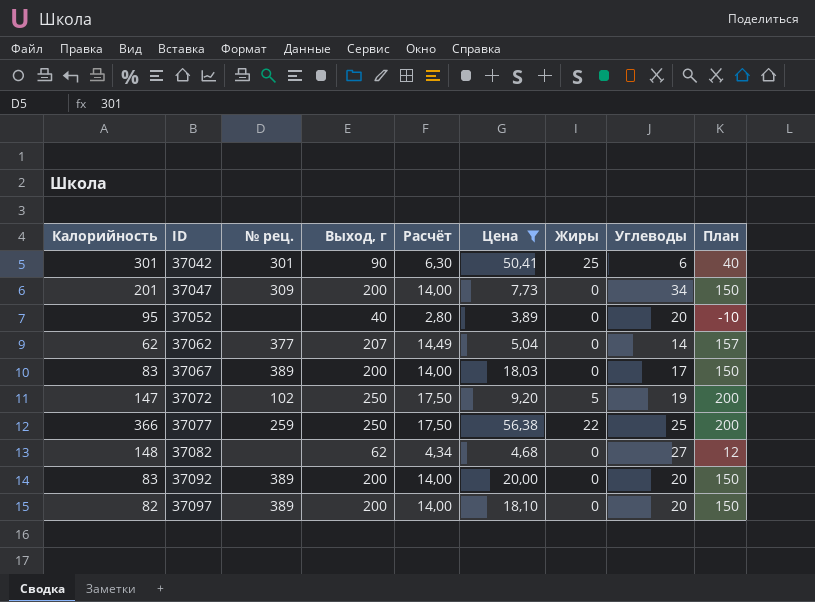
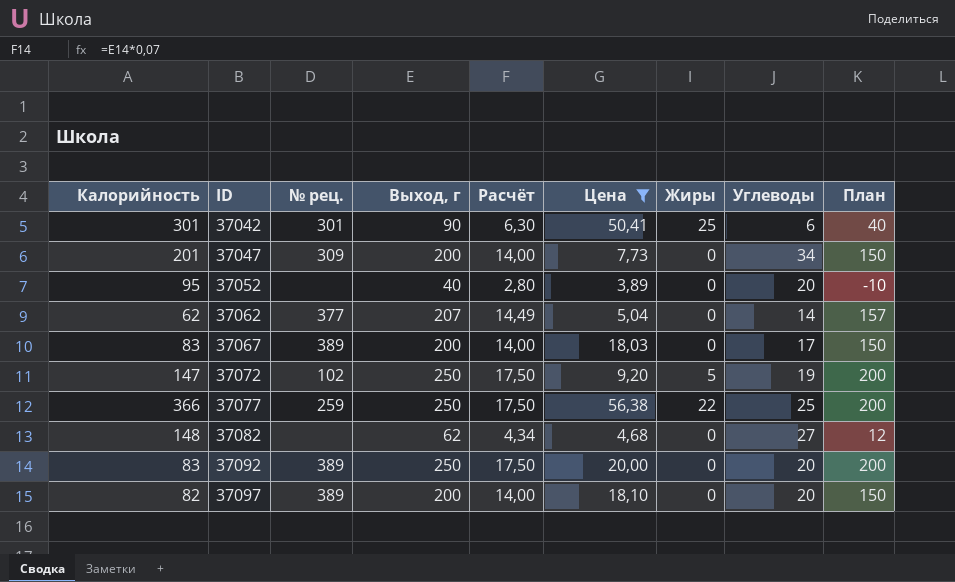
37092 | Выход, г: 200 -> 250
37092 | Расчёт: 14,00 -> 17,50
37092 | План: 150 -> 200

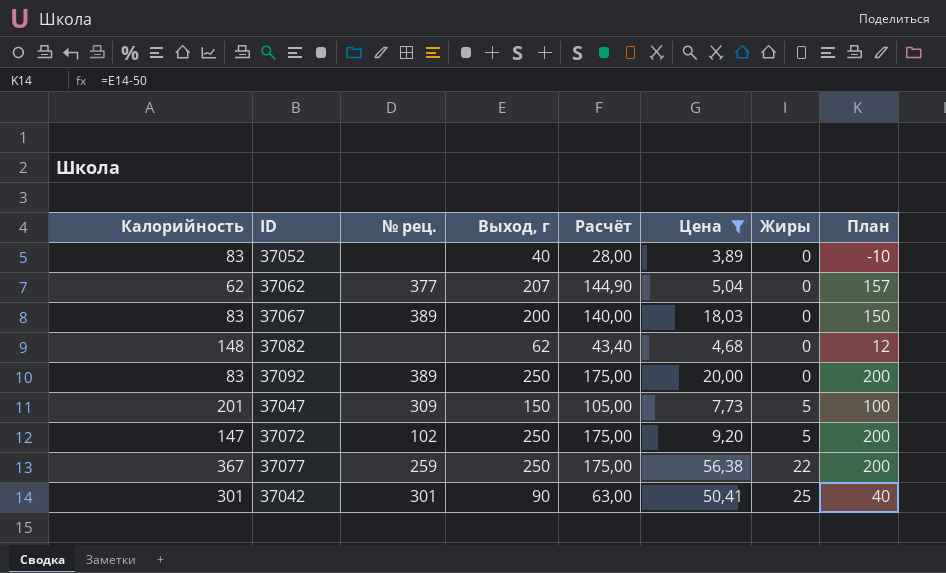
row order: ID ascending -> Жиры ascending
column Углеводы | position: 8 -> none
column Расчёт | formula: [Выход, г] * 0,07 -> [Выход, г] * 0,7
row 37097: 82 | 389 | 200 | 14,00 | 18,10 | 0 | 20 | 150 -> none
37052 | Калорийность: 95 -> 83
37047 | Выход, г: 200 -> 150
37047 | Жиры: 0 -> 5
37047 | План: 150 -> 100
37077 | Калорийность: 366 -> 367

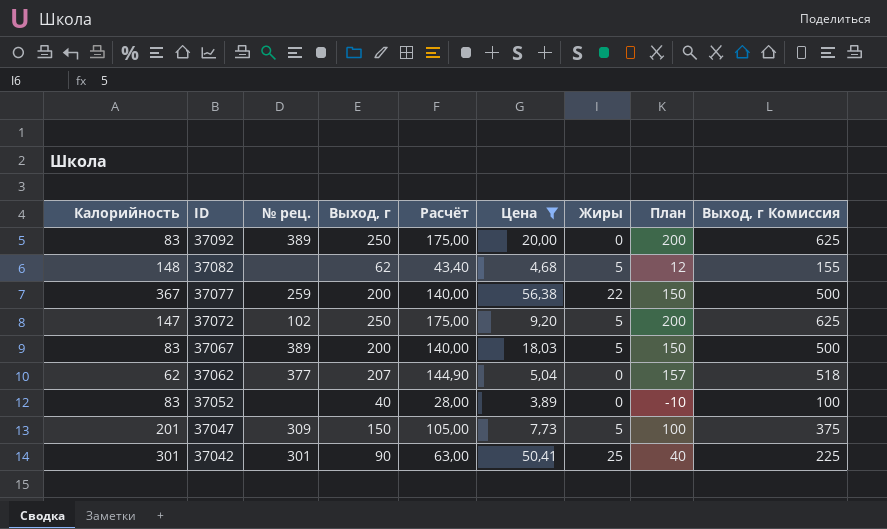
row order: Жиры ascending -> ID descending
column Выход, г Комиссия | formula: none -> [Выход, г] * 2,5
37082 | Жиры: 0 -> 5
37077 | Выход, г: 250 -> 200
37077 | Расчёт: 175,00 -> 140,00
37077 | План: 200 -> 150
37067 | Жиры: 0 -> 5

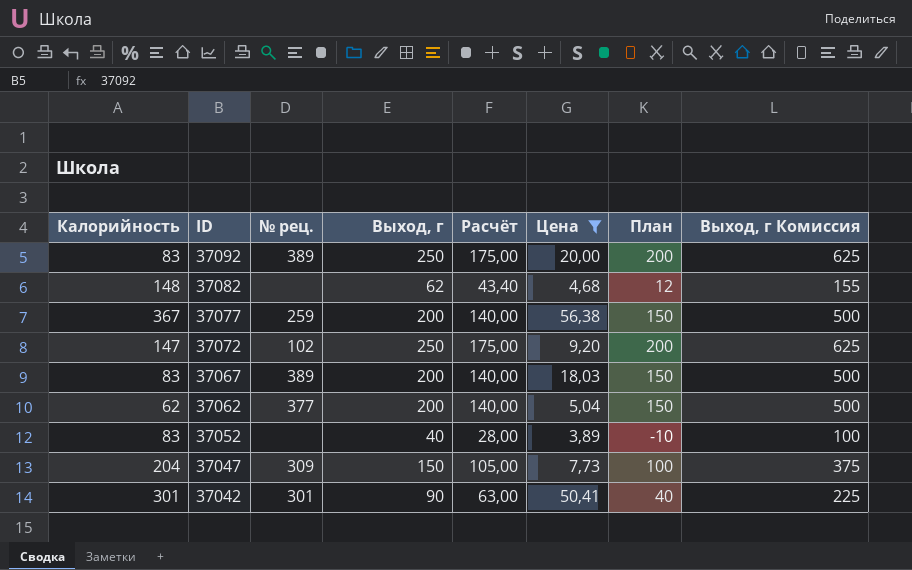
column Жиры | position: 7 -> none
37062 | Выход, г: 207 -> 200
37062 | Расчёт: 144,90 -> 140,00
37062 | План: 157 -> 150
37062 | Выход, г Комиссия: 518 -> 500
37047 | Калорийность: 201 -> 204

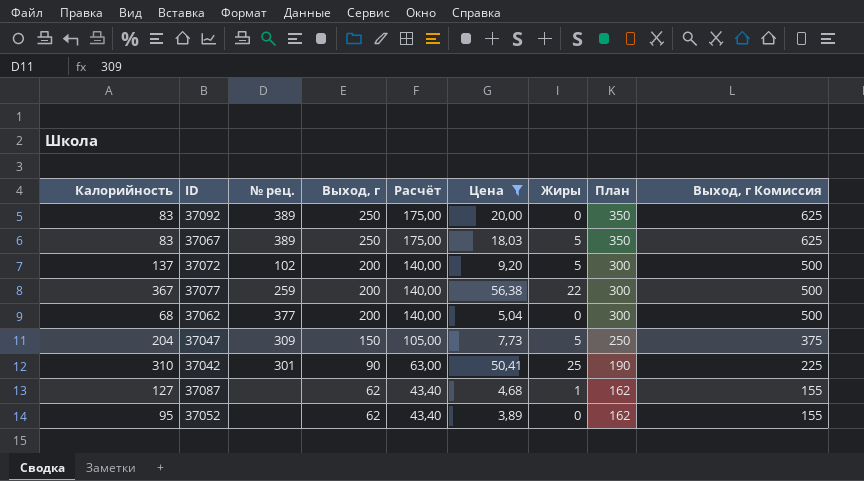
row order: ID descending -> Выход, г descending
column Жиры | position: none -> 7
column План | formula: [Выход, г] - 50 -> [Выход, г] + 100
row 37082: 148 | none | 62 | 43,40 | 4,68 | 12 | 155 -> none
37067 | Выход, г: 200 -> 250
37067 | Расчёт: 140,00 -> 175,00
37067 | Выход, г Комиссия: 500 -> 625
37072 | Калорийность: 147 -> 137
37072 | Выход, г: 250 -> 200
37072 | Расчёт: 175,00 -> 140,00
37072 | Выход, г Комиссия: 625 -> 500
37062 | Калорийность: 62 -> 68
37042 | Калорийность: 301 -> 310
row 37087: none -> 127 | none | 62 | 43,40 | 4,68 | 1 | 162 | 155
37052 | Калорийность: 83 -> 95
37052 | Выход, г: 40 -> 62
37052 | Расчёт: 28,00 -> 43,40
37052 | Выход, г Комиссия: 100 -> 155

